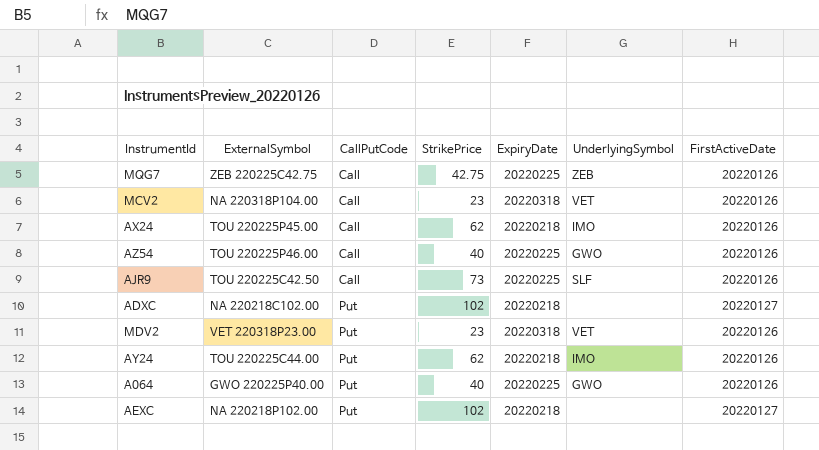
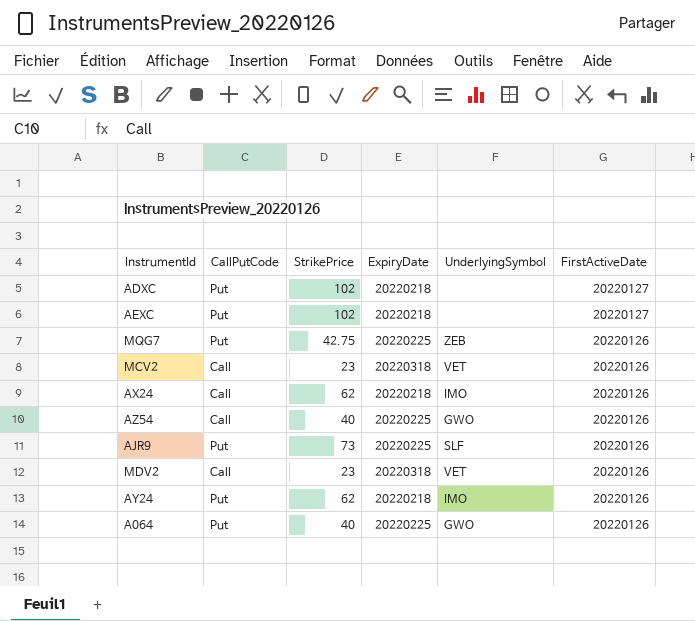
row order: CallPutCode ascending -> FirstActiveDate descending
column ExternalSymbol | position: 2 -> none
MQG7 | CallPutCode: Call -> Put
AJR9 | CallPutCode: Call -> Put
MDV2 | CallPutCode: Put -> Call

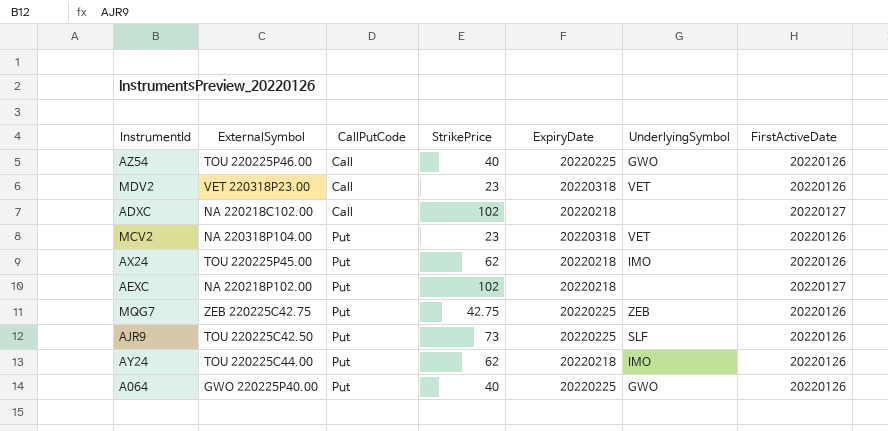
row order: FirstActiveDate descending -> CallPutCode ascending
column ExternalSymbol | position: none -> 2
ADXC | CallPutCode: Put -> Call
MCV2 | CallPutCode: Call -> Put
AX24 | CallPutCode: Call -> Put

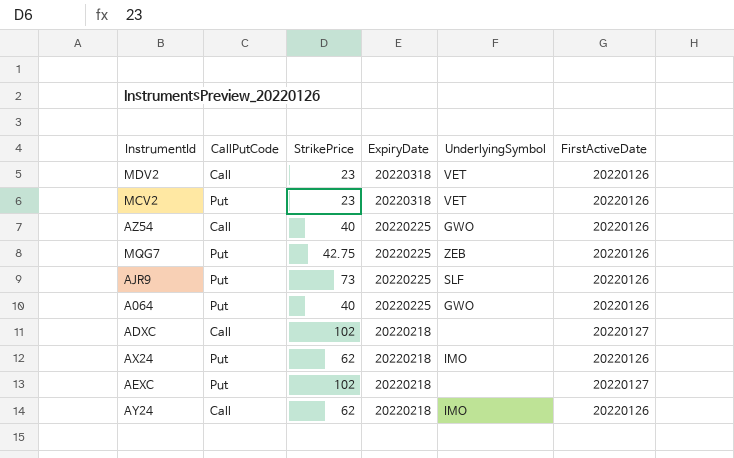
row order: CallPutCode ascending -> ExpiryDate descending
column ExternalSymbol | position: 2 -> none
AY24 | CallPutCode: Put -> Call

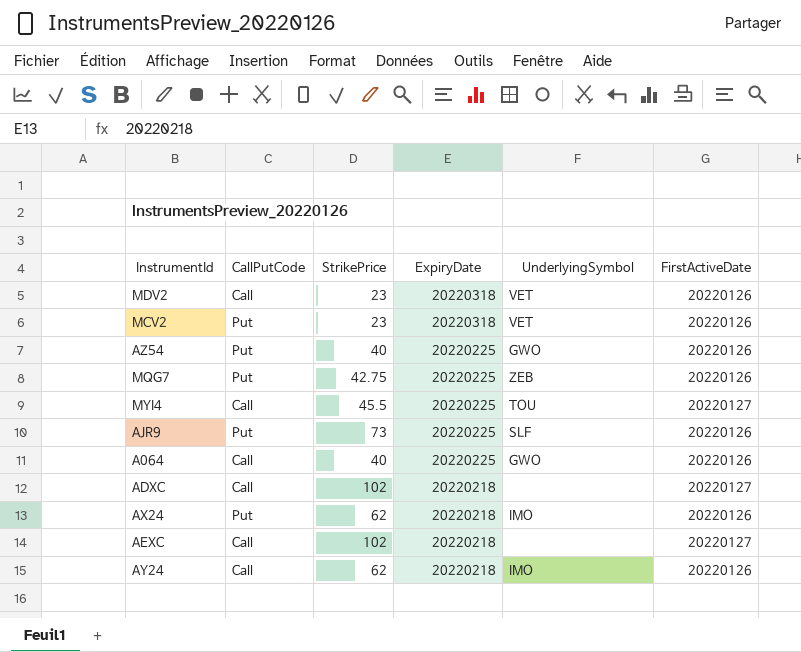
AZ54 | CallPutCode: Call -> Put
row MYI4: none -> Call | 45.5 | 20220225 | TOU | 20220127
A064 | CallPutCode: Put -> Call
AEXC | CallPutCode: Put -> Call

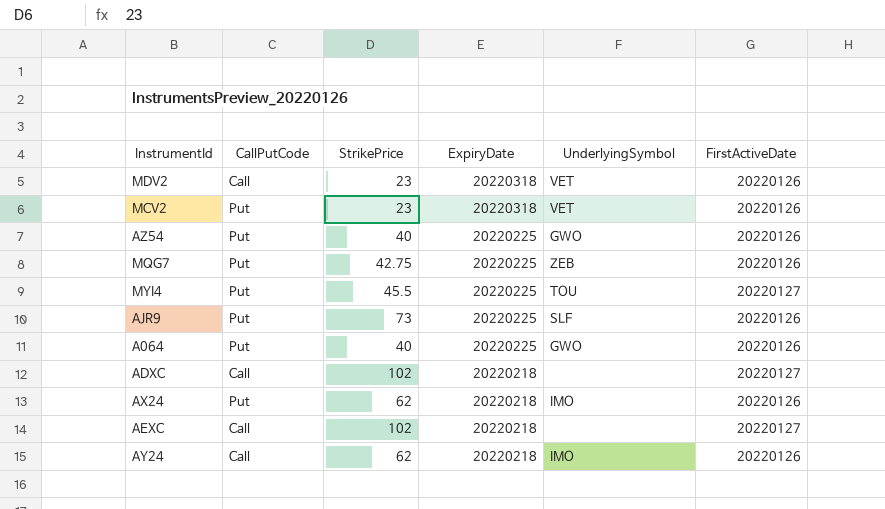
MYI4 | CallPutCode: Call -> Put
A064 | CallPutCode: Call -> Put

